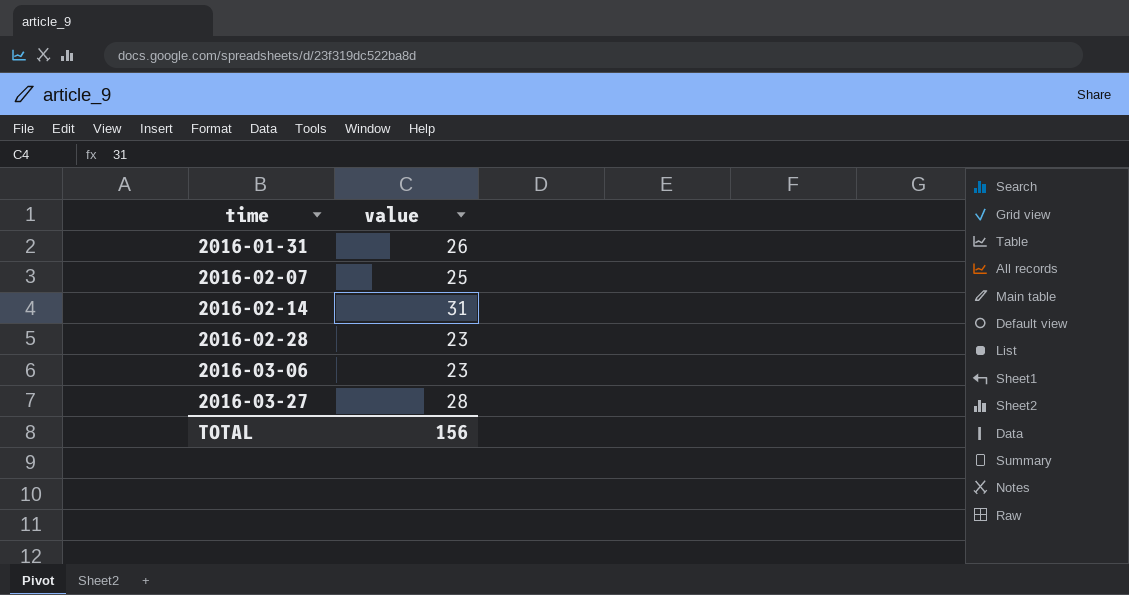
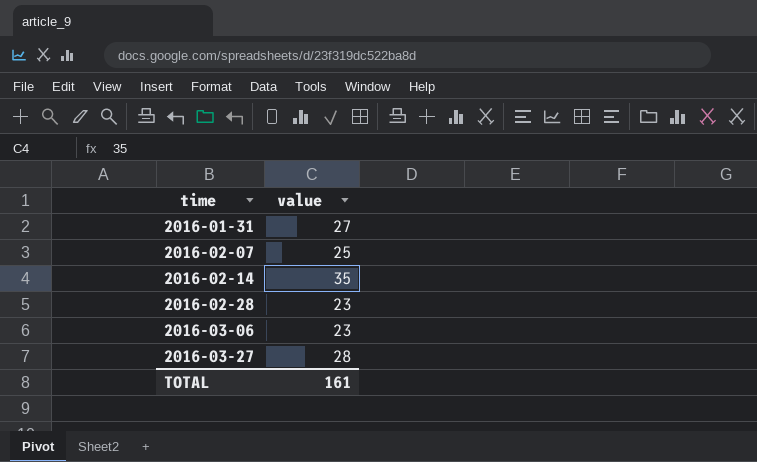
2016-01-31 | value: 26 -> 27
2016-02-14 | value: 31 -> 35
TOTAL | value: 156 -> 161

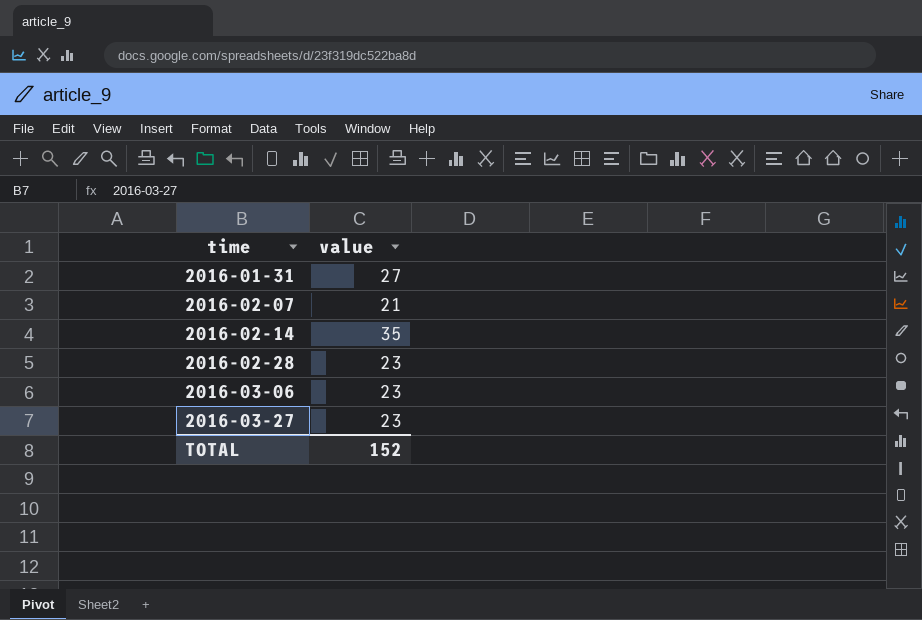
2016-02-07 | value: 25 -> 21
2016-03-27 | value: 28 -> 23
TOTAL | value: 161 -> 152

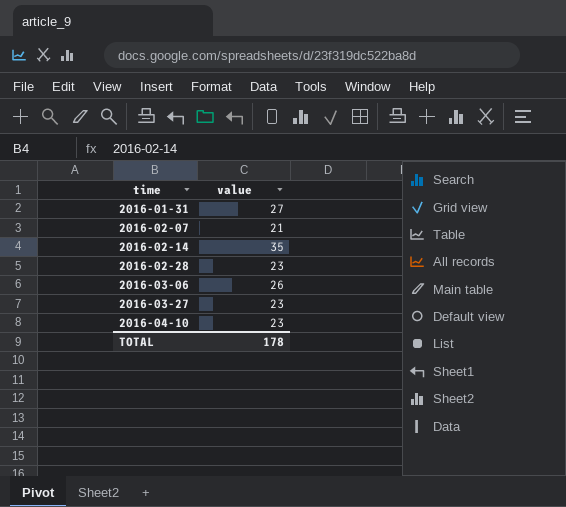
2016-03-06 | value: 23 -> 26
row 2016-04-10: none -> 23
TOTAL | value: 152 -> 178

